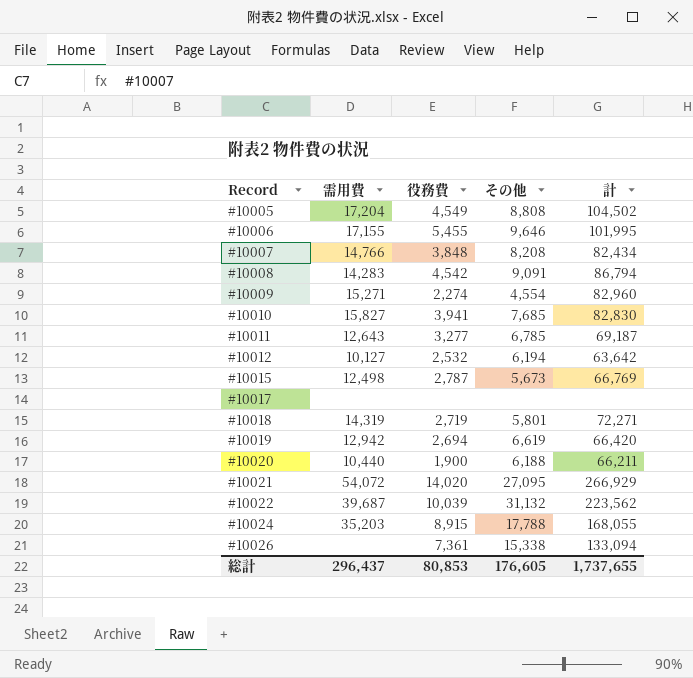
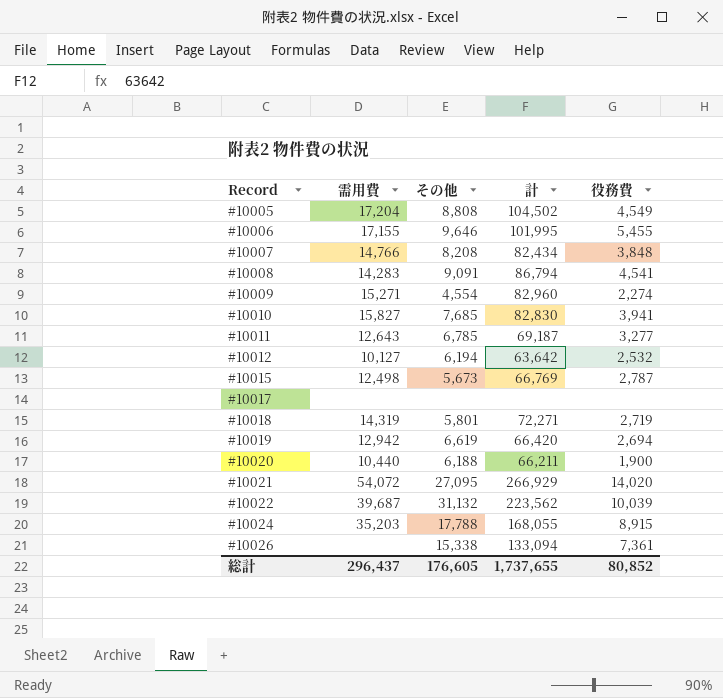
column 役務費 | position: 3 -> 5
#10008 | 役務費: 4,542 -> 4,541
総計 | 役務費: 80,853 -> 80,852

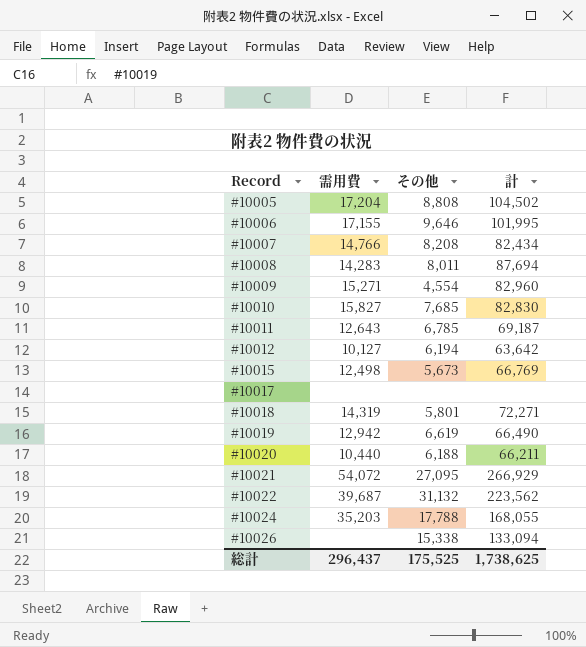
column 役務費 | position: 5 -> none
#10008 | その他: 9,091 -> 8,011
#10008 | 計: 86,794 -> 87,694
#10019 | 計: 66,420 -> 66,490
総計 | その他: 176,605 -> 175,525
総計 | 計: 1,737,655 -> 1,738,625

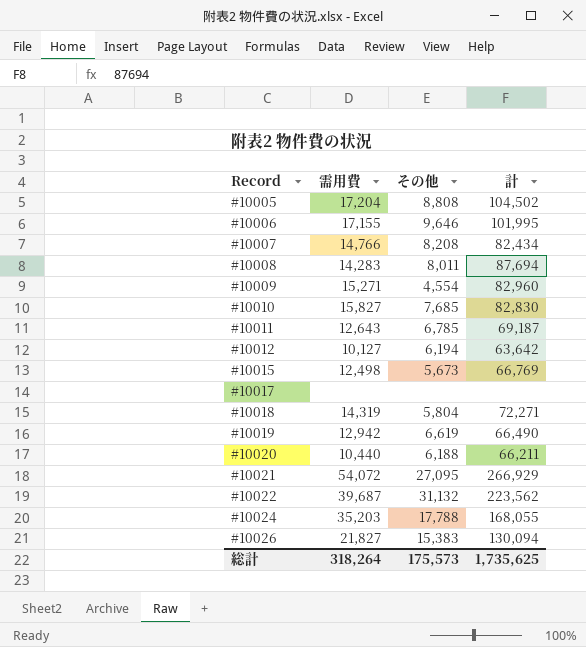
#10018 | その他: 5,801 -> 5,804
#10026 | 需用費: none -> 21,827
#10026 | その他: 15,338 -> 15,383
#10026 | 計: 133,094 -> 130,094
総計 | 需用費: 296,437 -> 318,264
総計 | その他: 175,525 -> 175,573
総計 | 計: 1,738,625 -> 1,735,625

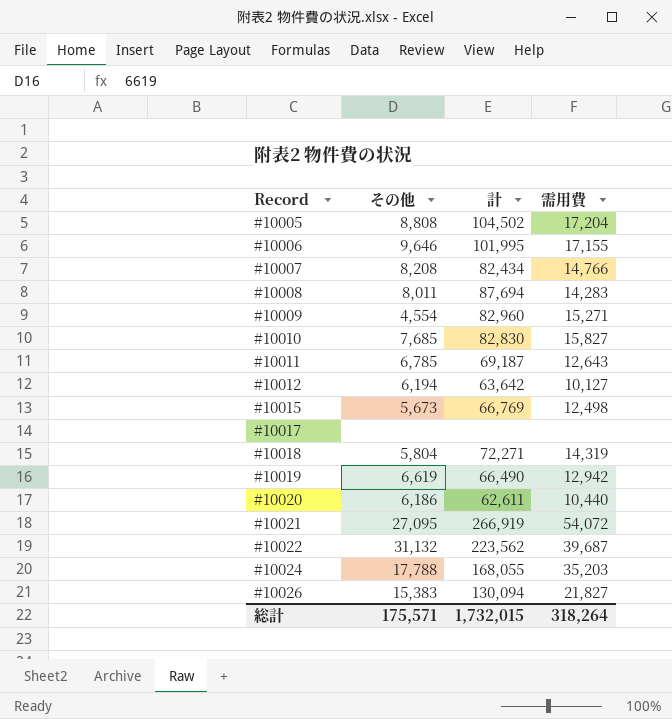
column 需用費 | position: 2 -> 4
#10020 | その他: 6,188 -> 6,186
#10020 | 計: 66,211 -> 62,611
#10021 | 計: 266,929 -> 266,919
総計 | その他: 175,573 -> 175,571
総計 | 計: 1,735,625 -> 1,732,015

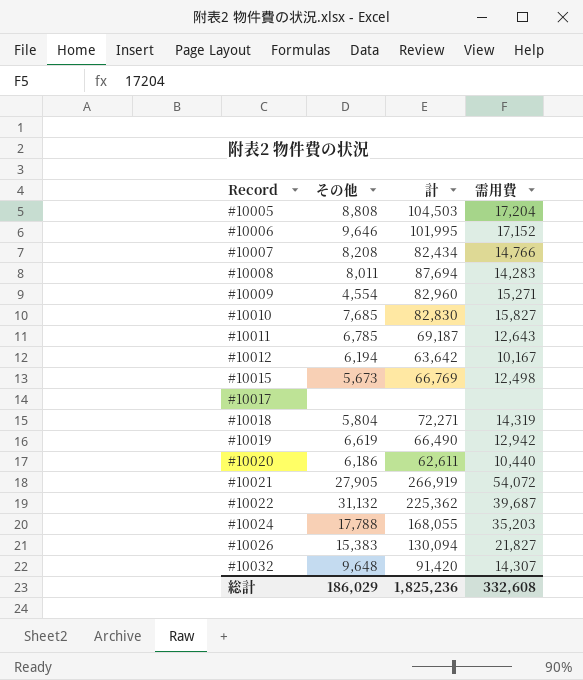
#10005 | 計: 104,502 -> 104,503
#10006 | 需用費: 17,155 -> 17,152
#10012 | 需用費: 10,127 -> 10,167
#10021 | その他: 27,095 -> 27,905
#10022 | 計: 223,562 -> 225,362
row #10032: none -> 9,648 | 91,420 | 14,307
総計 | その他: 175,571 -> 186,029
総計 | 計: 1,732,015 -> 1,825,236
総計 | 需用費: 318,264 -> 332,608

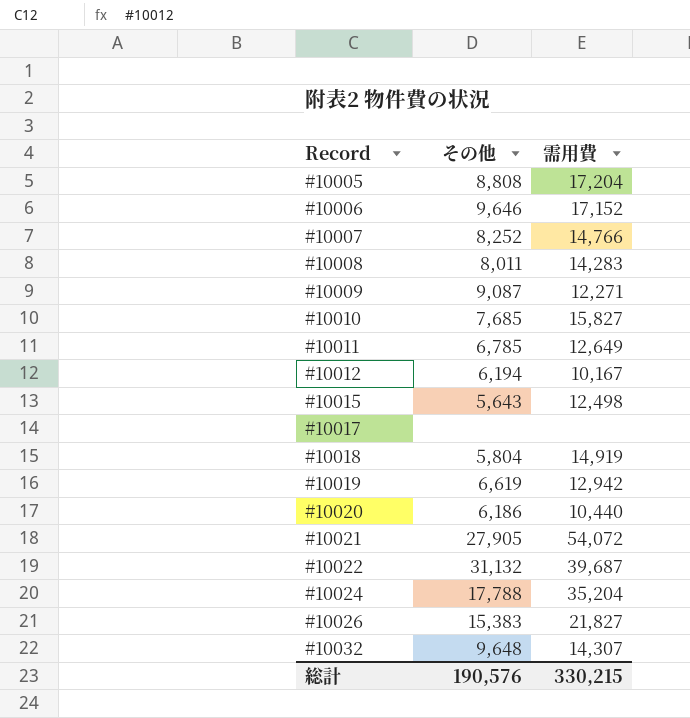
column 計 | position: 3 -> none
#10007 | その他: 8,208 -> 8,252
#10009 | その他: 4,554 -> 9,087
#10009 | 需用費: 15,271 -> 12,271
#10011 | 需用費: 12,643 -> 12,649
#10015 | その他: 5,673 -> 5,643
#10018 | 需用費: 14,319 -> 14,919
#10024 | 需用費: 35,203 -> 35,204
総計 | その他: 186,029 -> 190,576
総計 | 需用費: 332,608 -> 330,215

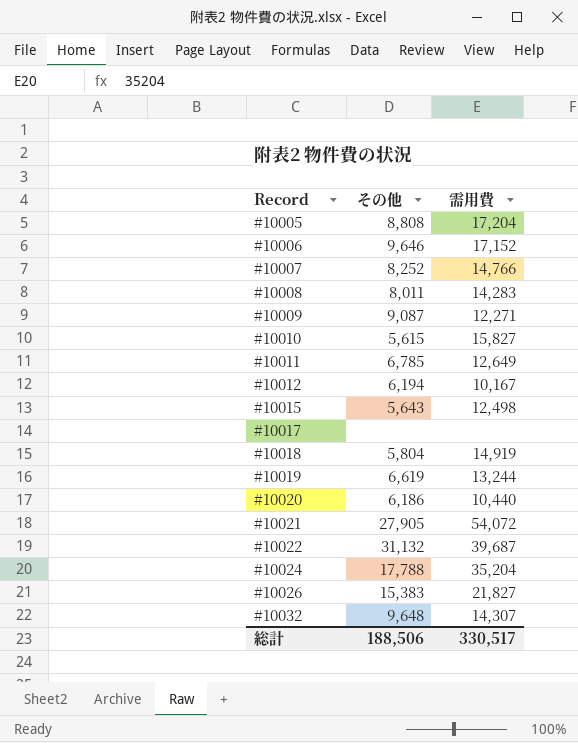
#10010 | その他: 7,685 -> 5,615
#10019 | 需用費: 12,942 -> 13,244
総計 | その他: 190,576 -> 188,506
総計 | 需用費: 330,215 -> 330,517

